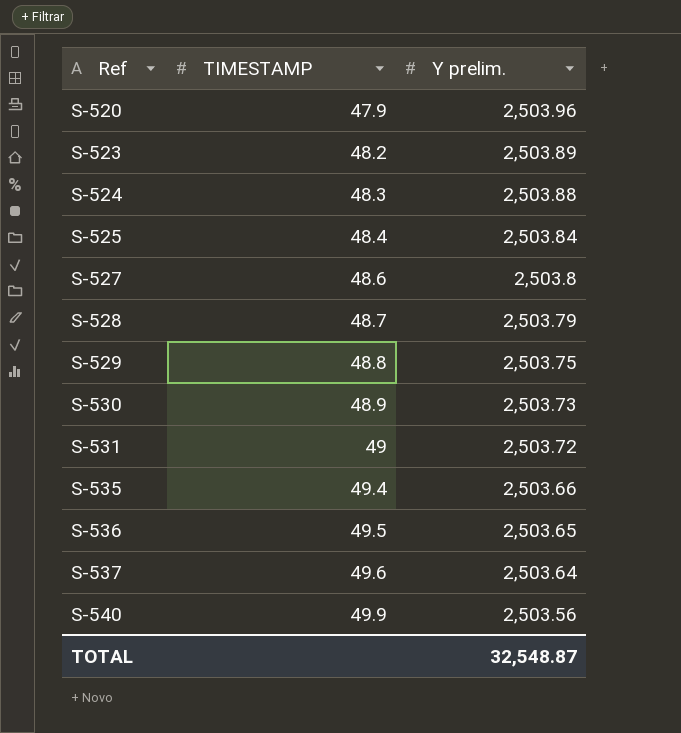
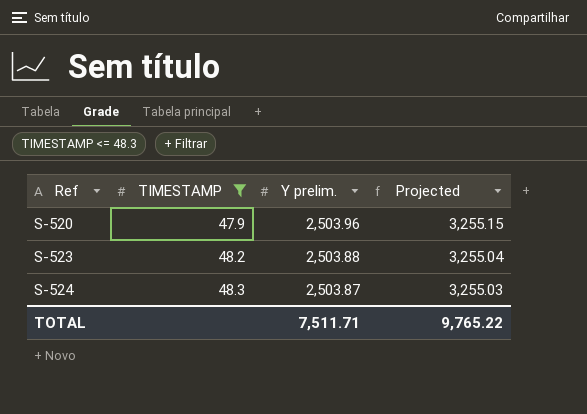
filter: none -> TIMESTAMP <= 48.3
column Projected | formula: none -> [Y prelim.] * 1.3
S-523 | Y prelim.: 2,503.89 -> 2,503.88
S-524 | Y prelim.: 2,503.88 -> 2,503.87
TOTAL | Y prelim.: 32,548.87 -> 7,511.71

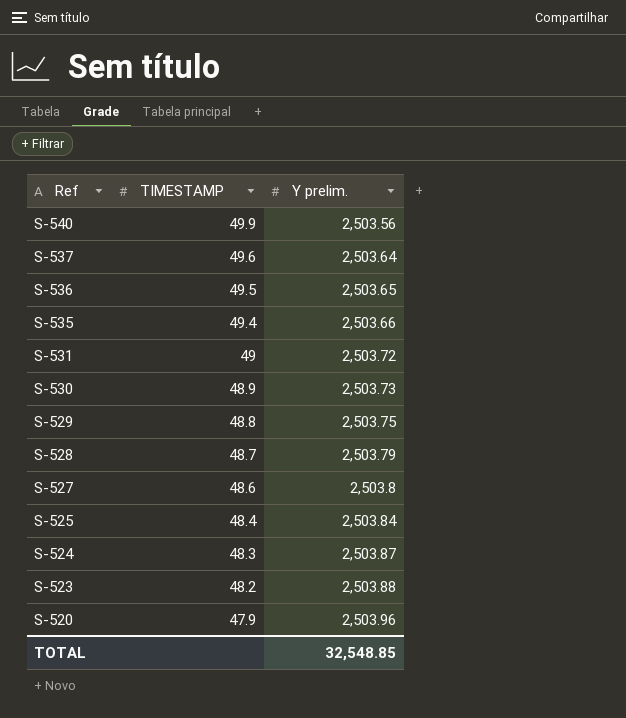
filter: TIMESTAMP <= 48.3 -> none
row order: Ref ascending -> Ref descending
column Projected | formula: [Y prelim.] * 1.3 -> none
TOTAL | Y prelim.: 7,511.71 -> 32,548.85

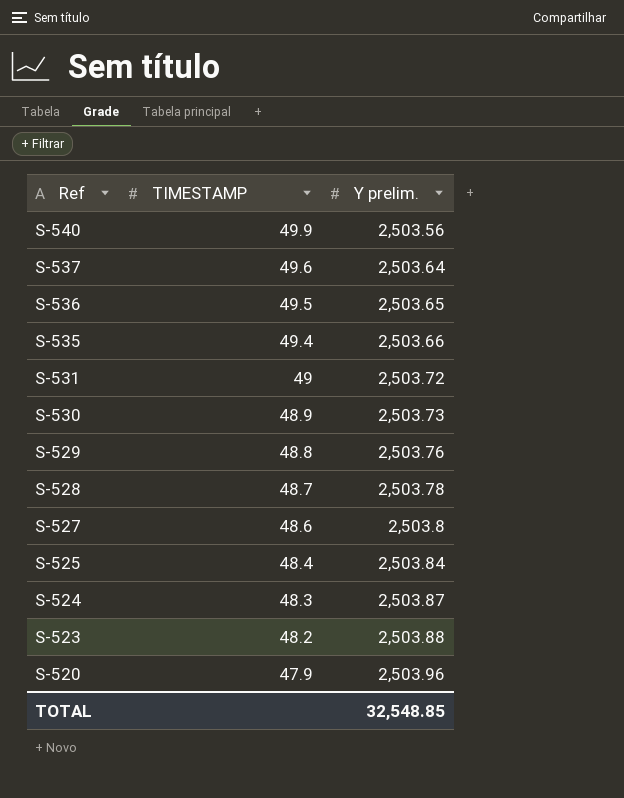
S-529 | Y prelim.: 2,503.75 -> 2,503.76
S-528 | Y prelim.: 2,503.79 -> 2,503.78

